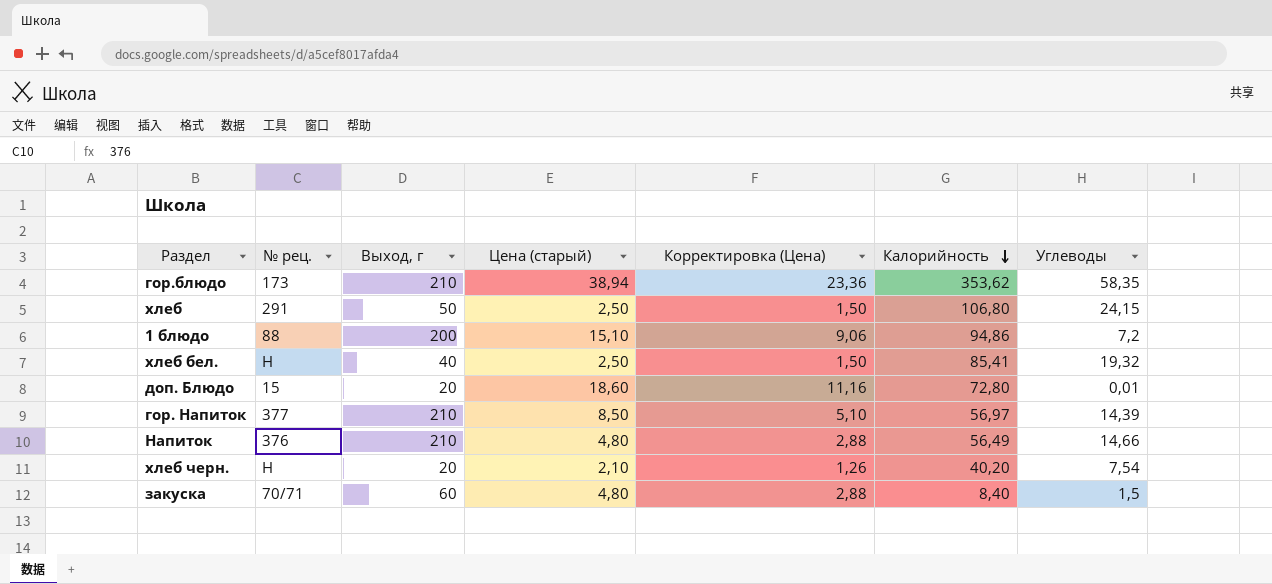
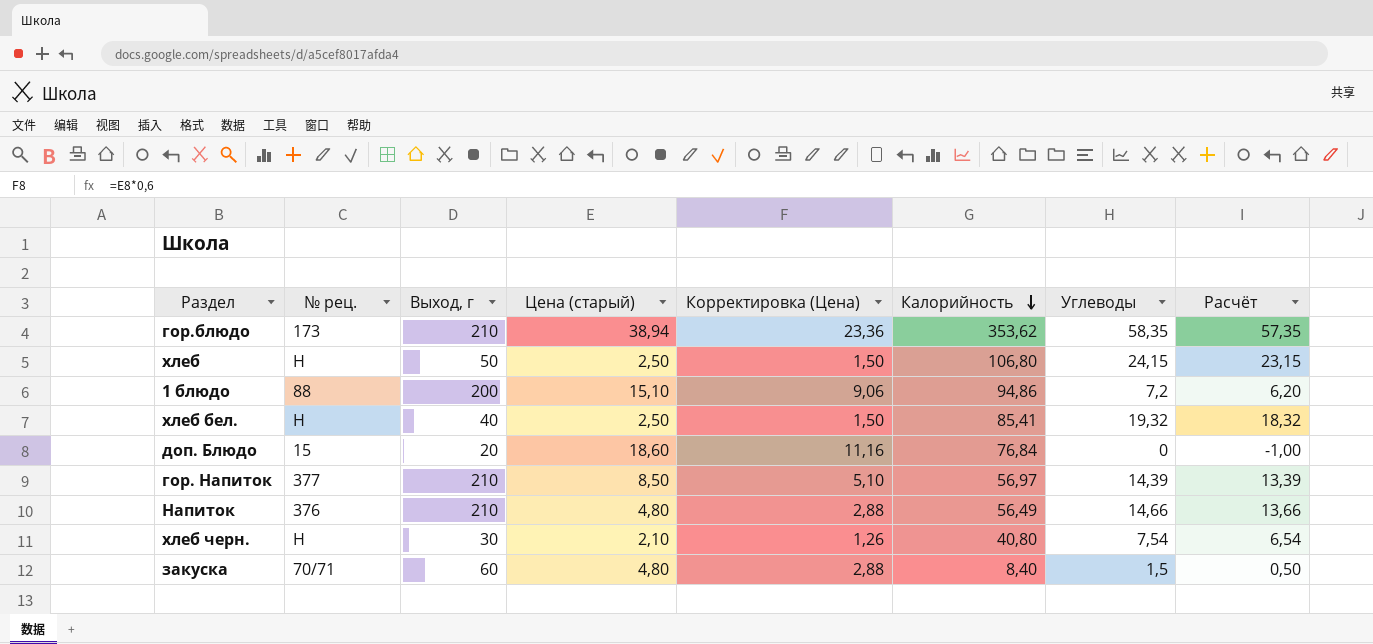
column Расчёт | formula: none -> [Углеводы] - 1
хлеб | № рец.: 291 -> Н
доп. Блюдо | Калорийность: 72,80 -> 76,84
доп. Блюдо | Углеводы: 0,01 -> 0
хлеб черн. | Выход, г: 20 -> 30
хлеб черн. | Калорийность: 40,20 -> 40,80

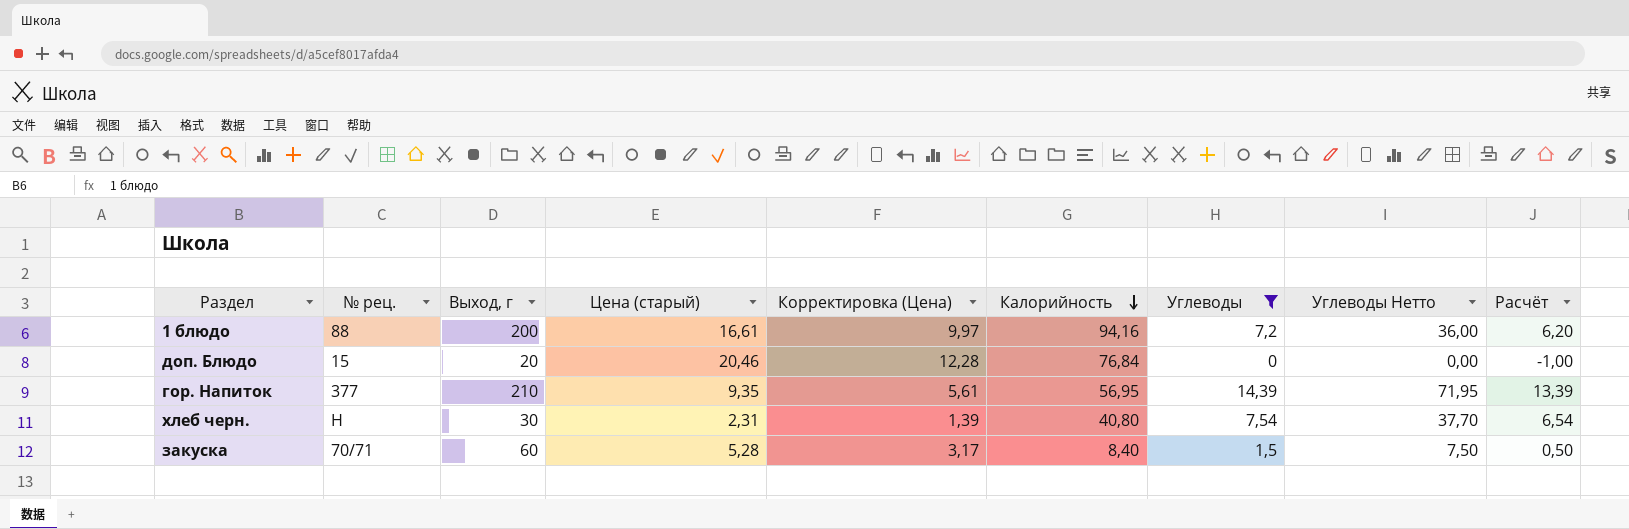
filter: none -> Углеводы <= 14,39
column Углеводы Нетто | formula: none -> [Углеводы] * 5
1 блюдо | Цена (старый): 15,10 -> 16,61
1 блюдо | Корректировка (Цена): 9,06 -> 9,97
1 блюдо | Калорийность: 94,86 -> 94,16
доп. Блюдо | Цена (старый): 18,60 -> 20,46
доп. Блюдо | Корректировка (Цена): 11,16 -> 12,28
гор. Напиток | Цена (старый): 8,50 -> 9,35
гор. Напиток | Корректировка (Цена): 5,10 -> 5,61
гор. Напиток | Калорийность: 56,97 -> 56,95
хлеб черн. | Цена (старый): 2,10 -> 2,31
хлеб черн. | Корректировка (Цена): 1,26 -> 1,39
закуска | Цена (старый): 4,80 -> 5,28
закуска | Корректировка (Цена): 2,88 -> 3,17

